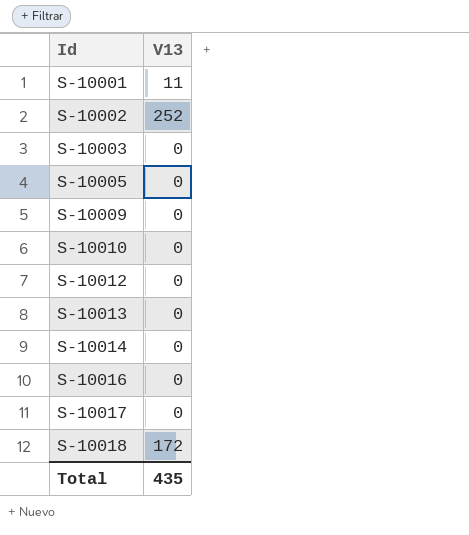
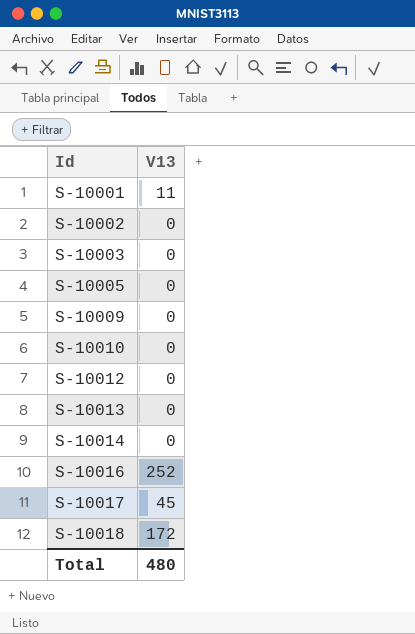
S-10002 | V13: 252 -> 0
S-10016 | V13: 0 -> 252
S-10017 | V13: 0 -> 45
Total | V13: 435 -> 480

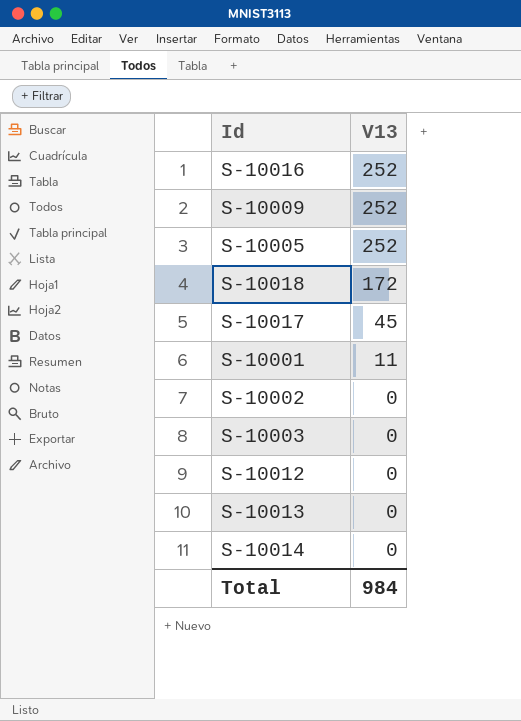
row order: Id ascending -> V13 descending
row S-10010: 0 -> none
S-10009 | V13: 0 -> 252
S-10005 | V13: 0 -> 252
Total | V13: 480 -> 984

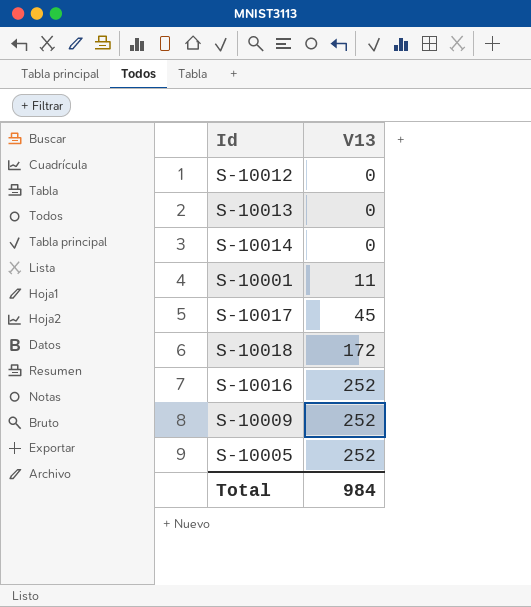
row order: V13 descending -> V13 ascending
row S-10002: 0 -> none
row S-10003: 0 -> none

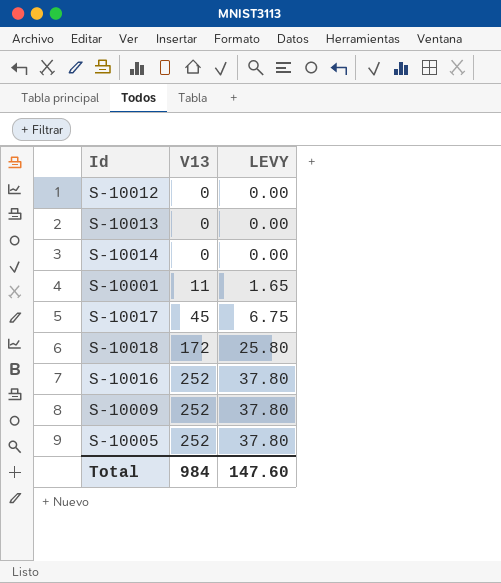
column LEVY | formula: none -> [V13] * 0.15

